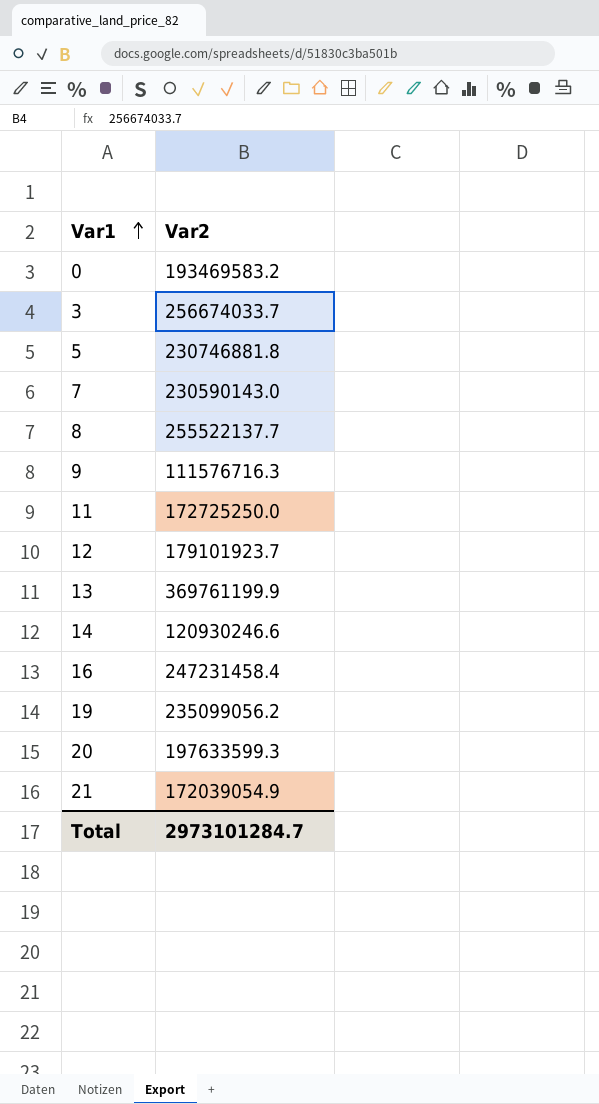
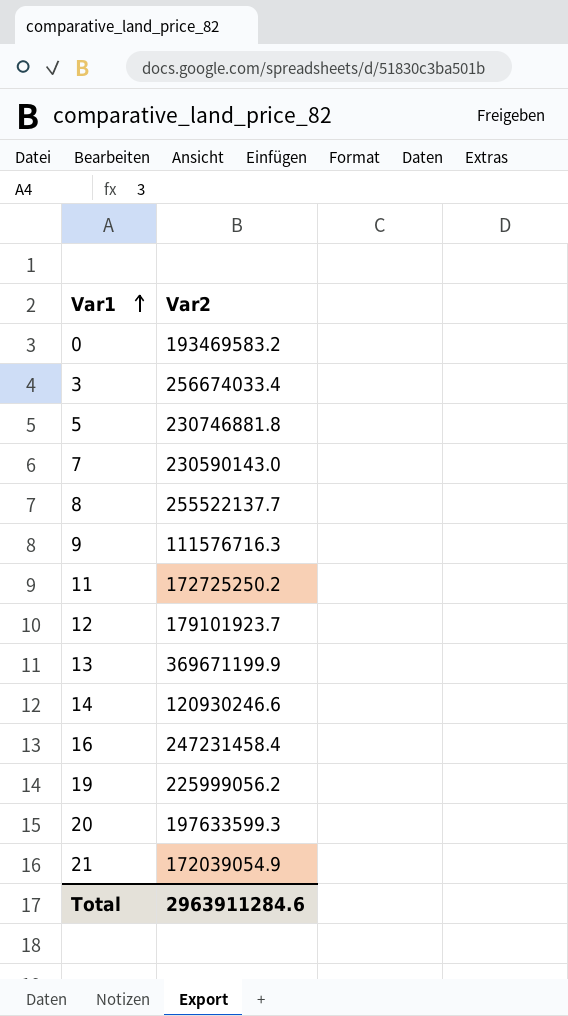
3 | Var2: 256674033.7 -> 256674033.4
11 | Var2: 172725250.0 -> 172725250.2
13 | Var2: 369761199.9 -> 369671199.9
19 | Var2: 235099056.2 -> 225999056.2
Total | Var2: 2973101284.7 -> 2963911284.6

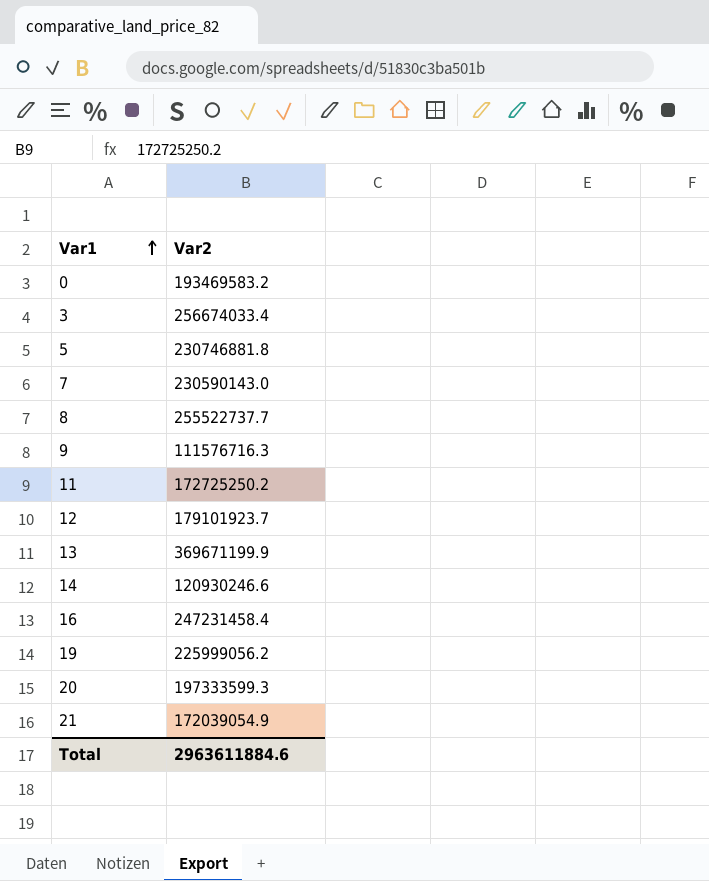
8 | Var2: 255522137.7 -> 255522737.7
20 | Var2: 197633599.3 -> 197333599.3
Total | Var2: 2963911284.6 -> 2963611884.6

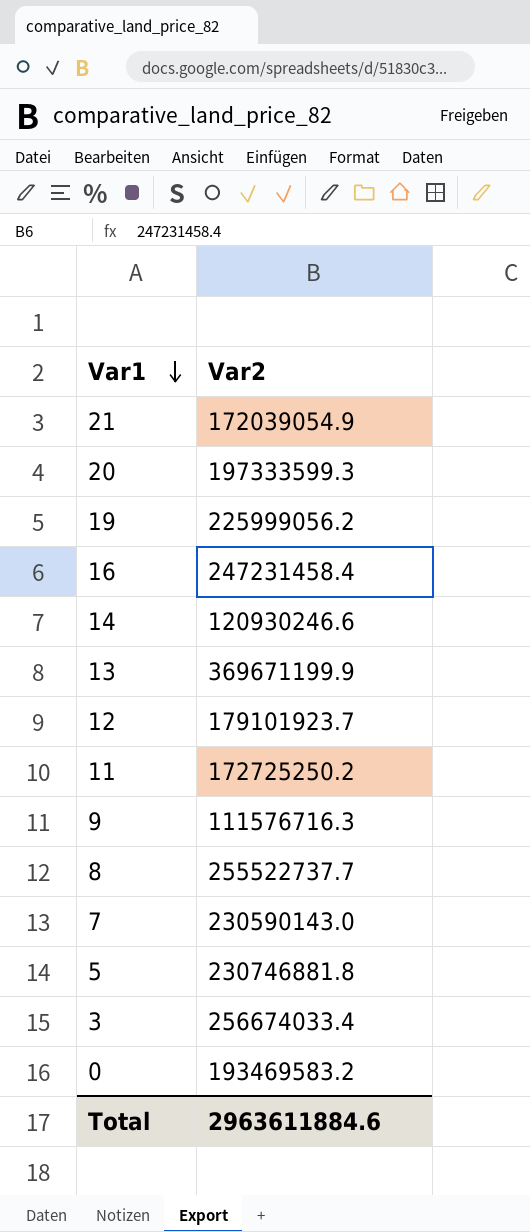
row order: Var1 ascending -> Var1 descending

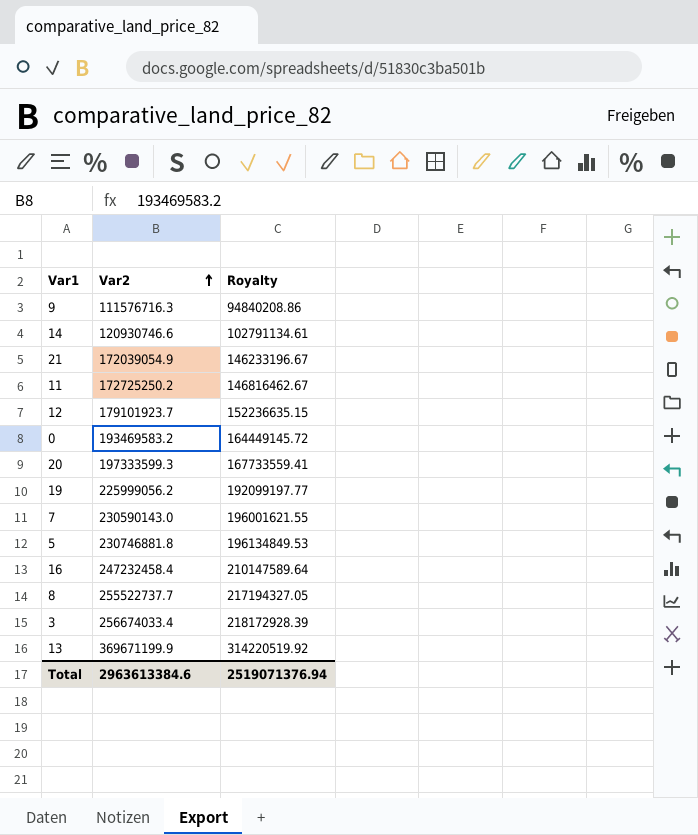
row order: Var1 descending -> Var2 ascending
column Royalty | formula: none -> [Var2] * 0.85
14 | Var2: 120930246.6 -> 120930746.6
16 | Var2: 247231458.4 -> 247232458.4
Total | Var2: 2963611884.6 -> 2963613384.6

